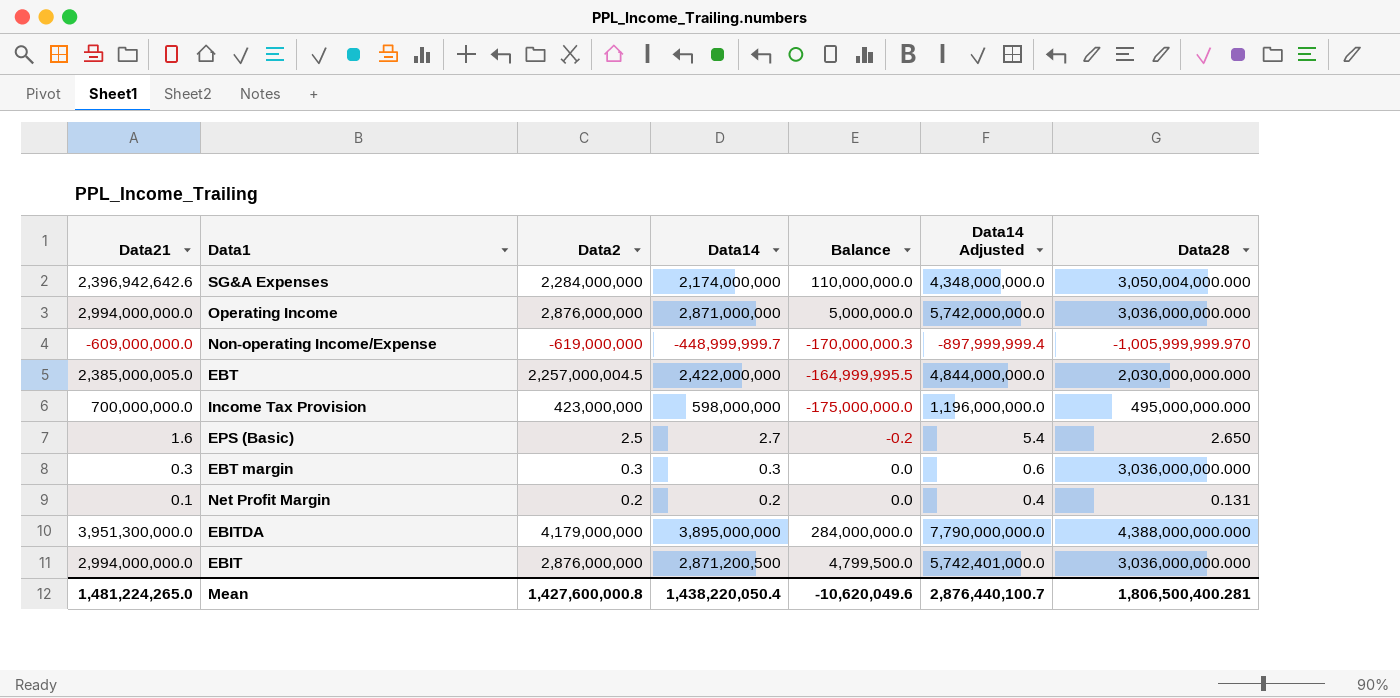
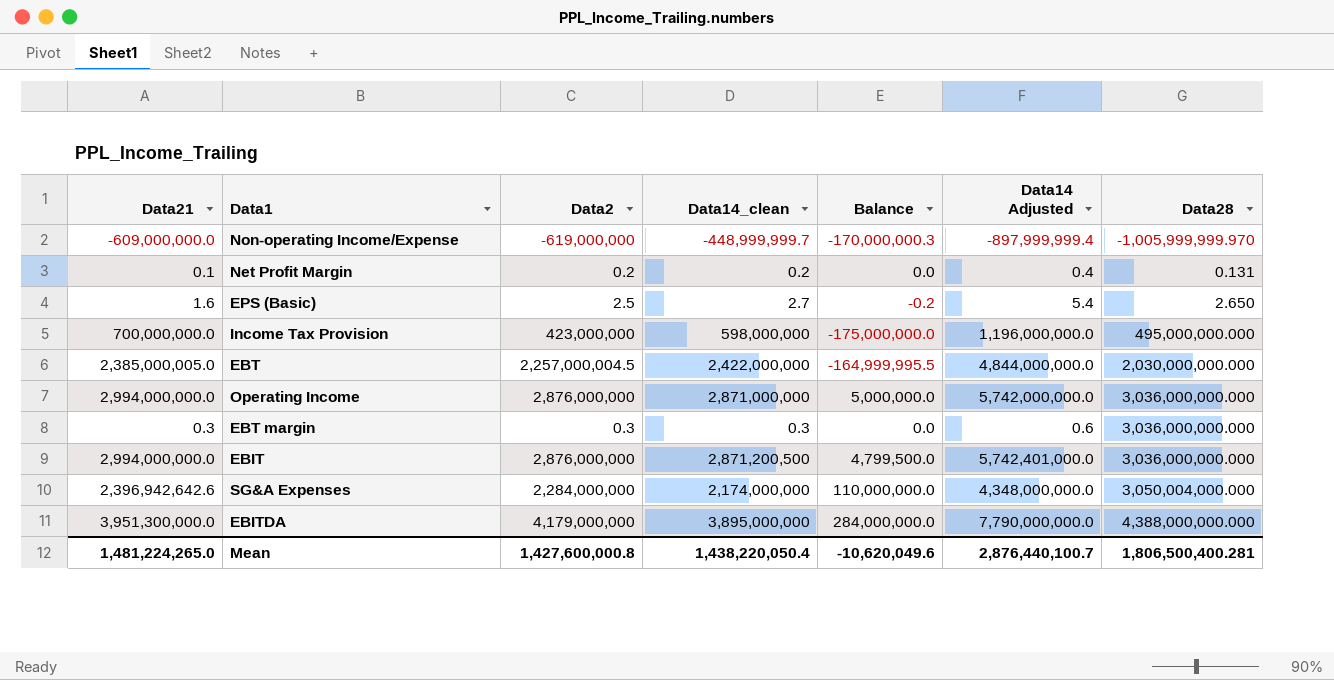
row order: none -> Data28 ascending
column name: Data14 -> Data14_clean

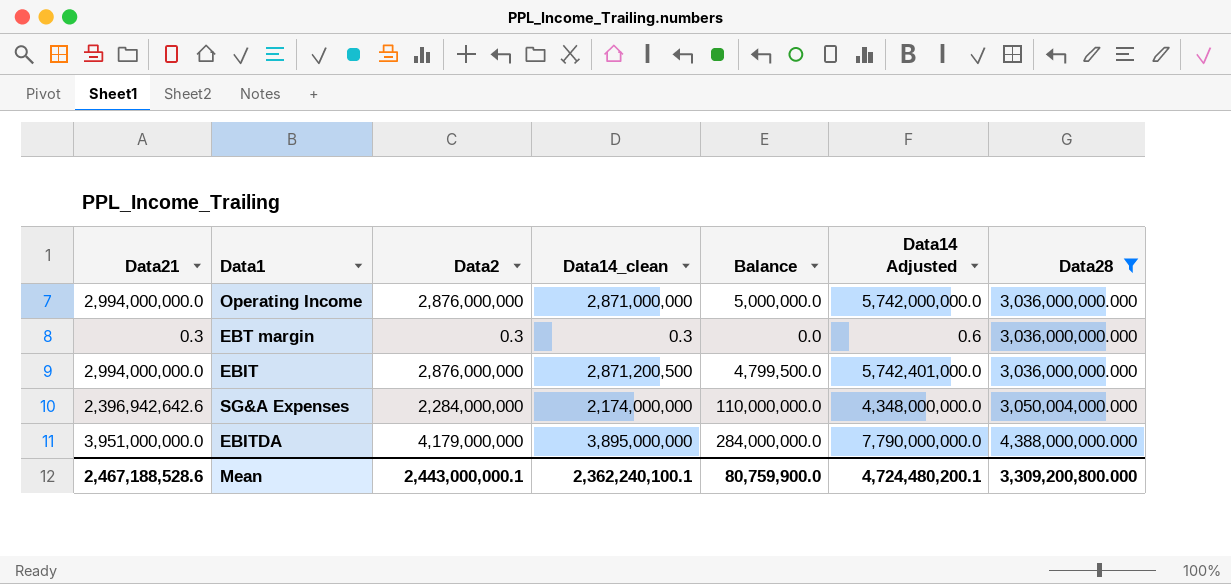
filter: none -> Data28 >= 3,036,000,000.000
EBITDA | Data21: 3,951,300,000.0 -> 3,951,000,000.0
Mean | Data21: 1,481,224,265.0 -> 2,467,188,528.6
Mean | Data2: 1,427,600,000.8 -> 2,443,000,000.1
Mean | Data14_clean: 1,438,220,050.4 -> 2,362,240,100.1
Mean | Balance: -10,620,049.6 -> 80,759,900.0
Mean | Data14 Adjusted: 2,876,440,100.7 -> 4,724,480,200.1
Mean | Data28: 1,806,500,400.281 -> 3,309,200,800.000

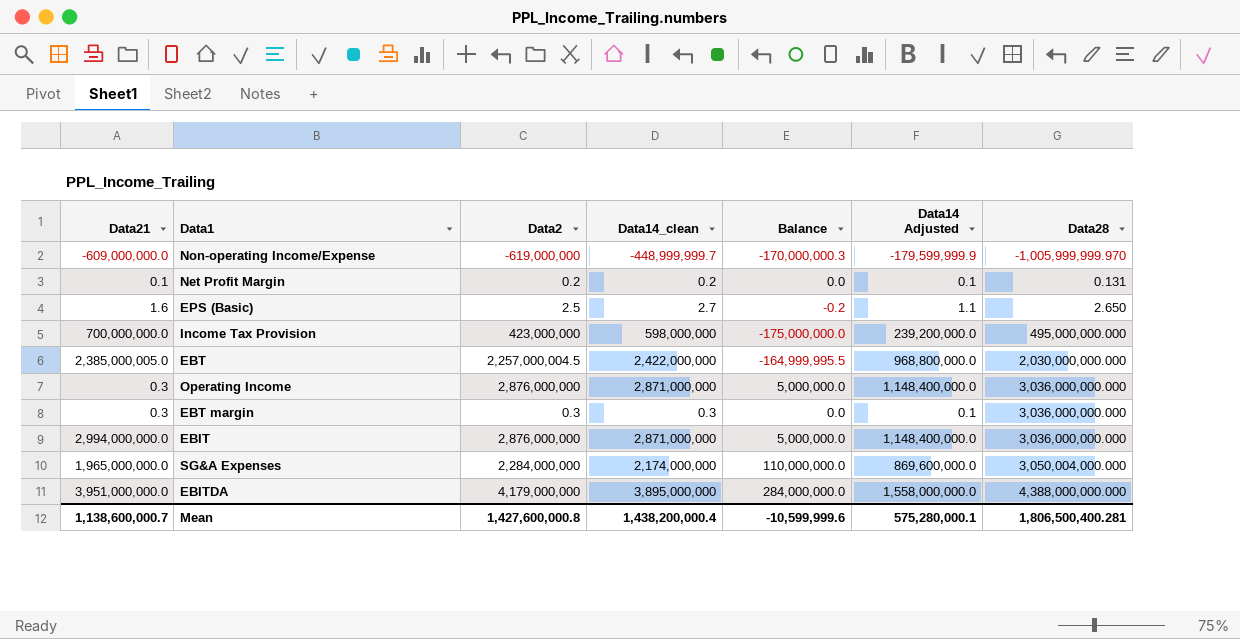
filter: Data28 >= 3,036,000,000.000 -> none
column Data14 Adjusted | formula: [Data14_clean] * 2 -> [Data14_clean] * 0.4
Operating Income | Data21: 2,994,000,000.0 -> 0.3
EBIT | Data14_clean: 2,871,200,500 -> 2,871,000,000
EBIT | Balance: 4,799,500.0 -> 5,000,000.0
SG&A Expenses | Data21: 2,396,942,642.6 -> 1,965,000,000.0
Mean | Data21: 2,467,188,528.6 -> 1,138,600,000.7
Mean | Data2: 2,443,000,000.1 -> 1,427,600,000.8
Mean | Data14_clean: 2,362,240,100.1 -> 1,438,200,000.4
Mean | Balance: 80,759,900.0 -> -10,599,999.6
Mean | Data14 Adjusted: 4,724,480,200.1 -> 575,280,000.1
Mean | Data28: 3,309,200,800.000 -> 1,806,500,400.281

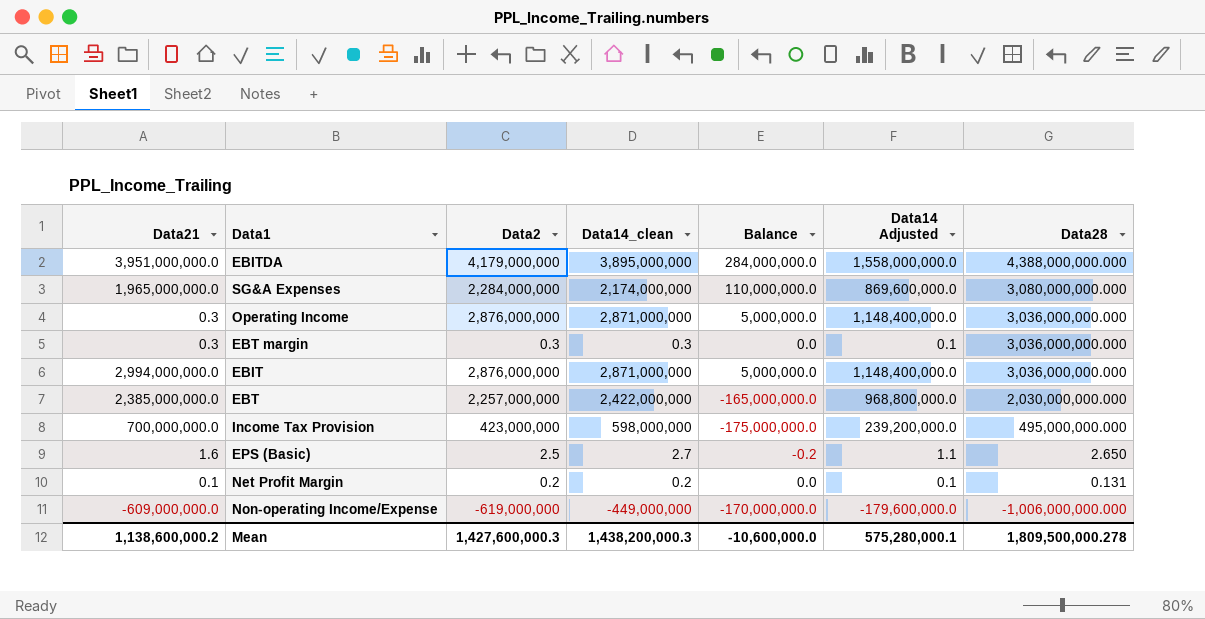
row order: Data28 ascending -> Data28 descending
SG&A Expenses | Data28: 3,050,004,000.000 -> 3,080,000,000.000
EBT | Data21: 2,385,000,005.0 -> 2,385,000,000.0
EBT | Data2: 2,257,000,004.5 -> 2,257,000,000
EBT | Balance: -164,999,995.5 -> -165,000,000.0
Non-operating Income/Expense | Data14_clean: -448,999,999.7 -> -449,000,000
Non-operating Income/Expense | Balance: -170,000,000.3 -> -170,000,000.0
Non-operating Income/Expense | Data14 Adjusted: -179,599,999.9 -> -179,600,000.0
Non-operating Income/Expense | Data28: -1,005,999,999.970 -> -1,006,000,000.000
Mean | Data21: 1,138,600,000.7 -> 1,138,600,000.2
Mean | Data2: 1,427,600,000.8 -> 1,427,600,000.3
Mean | Data14_clean: 1,438,200,000.4 -> 1,438,200,000.3
Mean | Balance: -10,599,999.6 -> -10,600,000.0
Mean | Data28: 1,806,500,400.281 -> 1,809,500,000.278

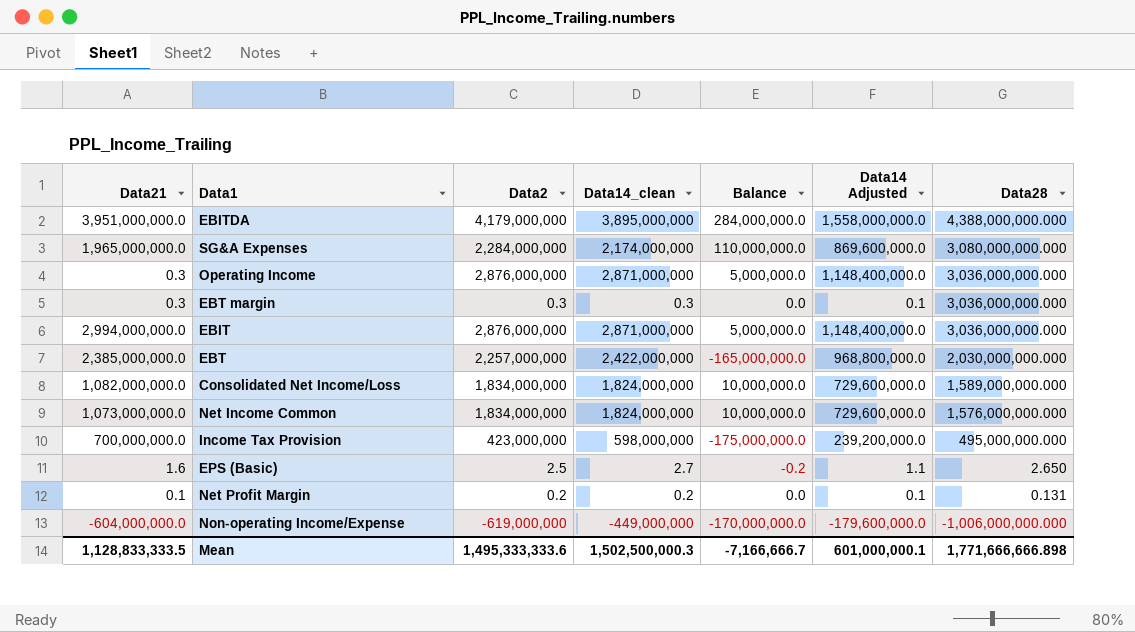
row Consolidated Net Income/Loss: none -> 1,082,000,000.0 | 1,834,000,000 | 1,824,000,000 | 10,000,000.0 | 729,600,000.0 | 1,589,000,000.000
row Net Income Common: none -> 1,073,000,000.0 | 1,834,000,000 | 1,824,000,000 | 10,000,000.0 | 729,600,000.0 | 1,576,000,000.000
Non-operating Income/Expense | Data21: -609,000,000.0 -> -604,000,000.0
Mean | Data21: 1,138,600,000.2 -> 1,128,833,333.5
Mean | Data2: 1,427,600,000.3 -> 1,495,333,333.6
Mean | Data14_clean: 1,438,200,000.3 -> 1,502,500,000.3
Mean | Balance: -10,600,000.0 -> -7,166,666.7
Mean | Data14 Adjusted: 575,280,000.1 -> 601,000,000.1
Mean | Data28: 1,809,500,000.278 -> 1,771,666,666.898

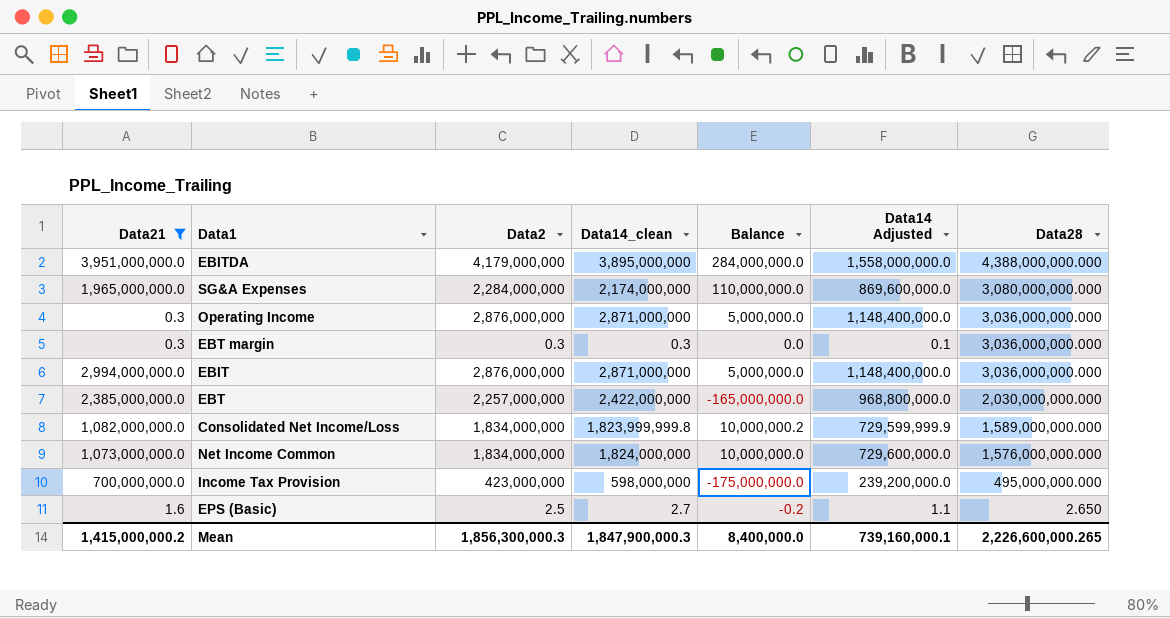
filter: none -> Data21 >= 0.3
Consolidated Net Income/Loss | Data14_clean: 1,824,000,000 -> 1,823,999,999.8
Consolidated Net Income/Loss | Balance: 10,000,000.0 -> 10,000,000.2
Consolidated Net Income/Loss | Data14 Adjusted: 729,600,000.0 -> 729,599,999.9
Mean | Data21: 1,128,833,333.5 -> 1,415,000,000.2
Mean | Data2: 1,495,333,333.6 -> 1,856,300,000.3
Mean | Data14_clean: 1,502,500,000.3 -> 1,847,900,000.3
Mean | Balance: -7,166,666.7 -> 8,400,000.0
Mean | Data14 Adjusted: 601,000,000.1 -> 739,160,000.1
Mean | Data28: 1,771,666,666.898 -> 2,226,600,000.265

